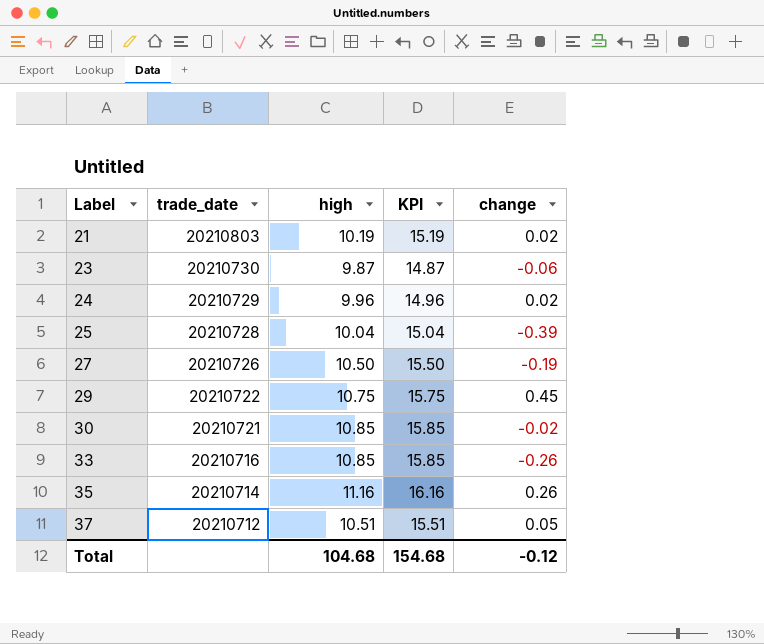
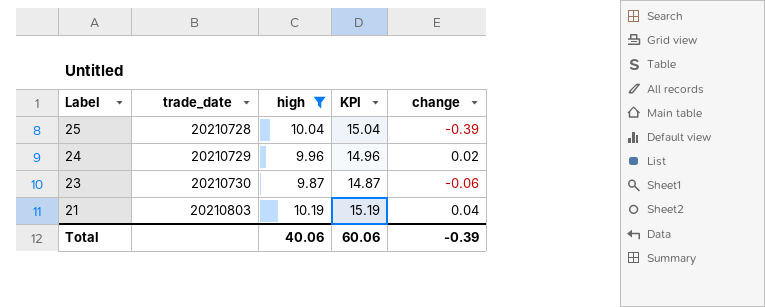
filter: none -> high <= 10.19
row order: Label ascending -> Label descending
21 | change: 0.02 -> 0.04
Total | high: 104.68 -> 40.06
Total | KPI: 154.68 -> 60.06
Total | change: -0.12 -> -0.39

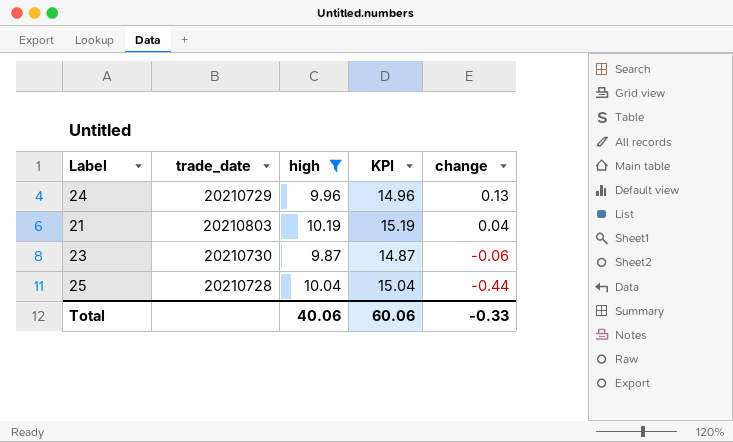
row order: Label descending -> change descending
24 | change: 0.02 -> 0.13
25 | change: -0.39 -> -0.44
Total | change: -0.39 -> -0.33

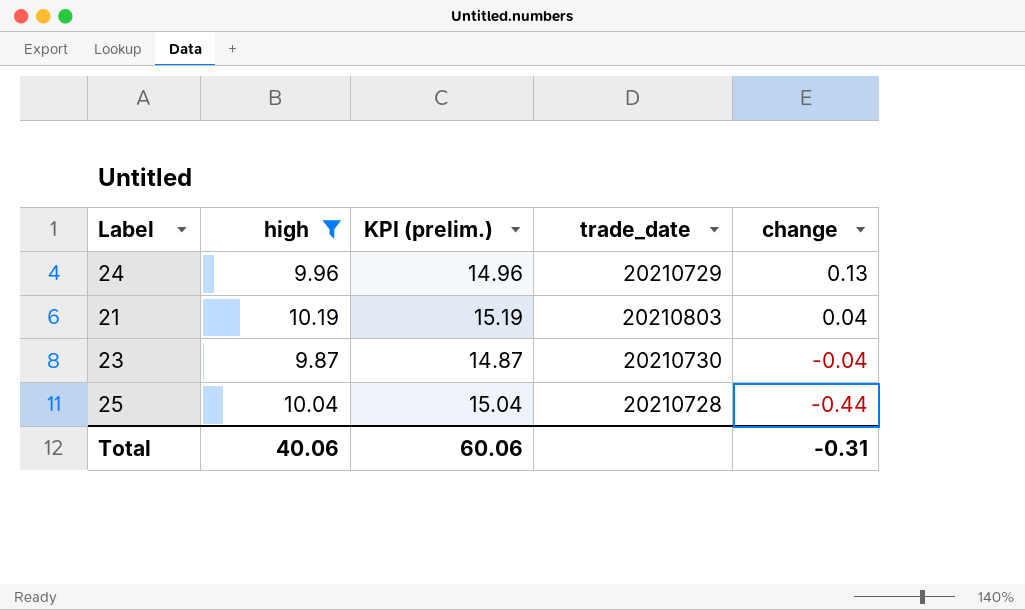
column name: KPI -> KPI (prelim.)
column trade_date | position: 2 -> 4
23 | change: -0.06 -> -0.04
Total | change: -0.33 -> -0.31

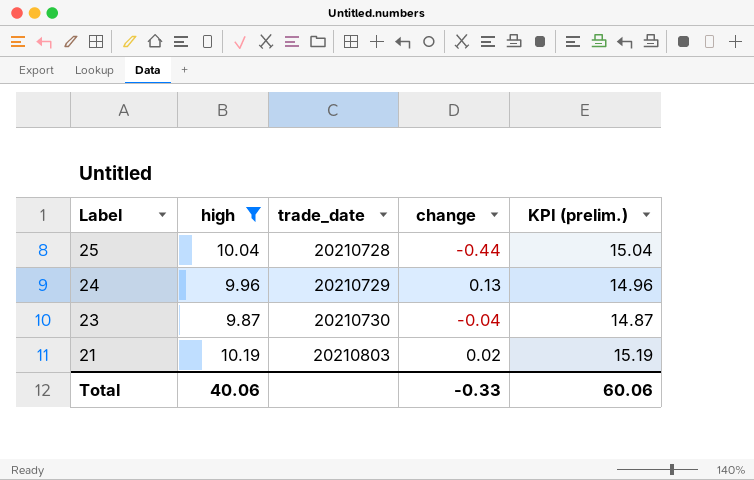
row order: change descending -> Label descending
column KPI (prelim.) | position: 3 -> 5
21 | change: 0.04 -> 0.02
Total | change: -0.31 -> -0.33

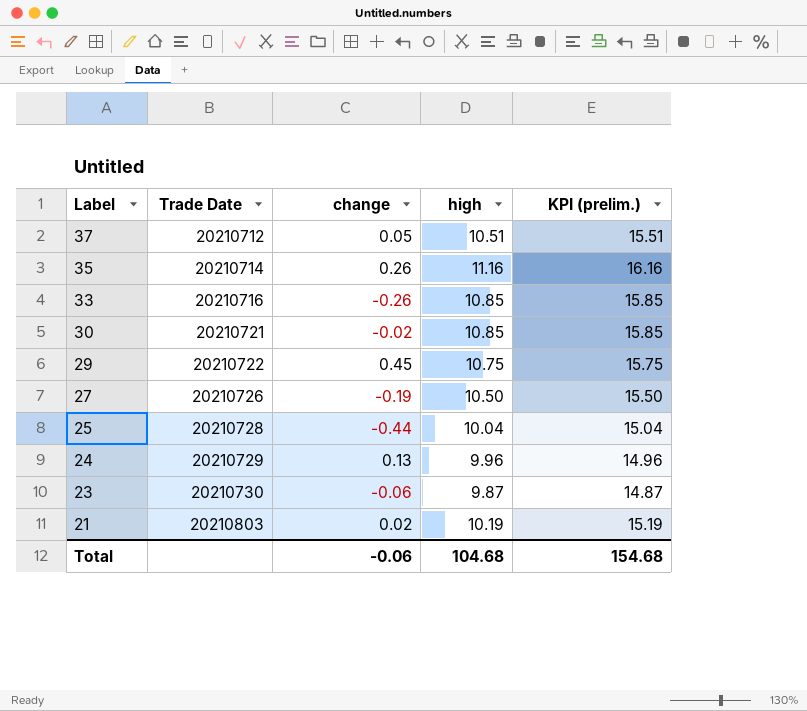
filter: high <= 10.19 -> none
column name: trade_date -> Trade Date
column high | position: 2 -> 4
23 | change: -0.04 -> -0.06
Total | change: -0.33 -> -0.06
Total | high: 40.06 -> 104.68
Total | KPI (prelim.): 60.06 -> 154.68

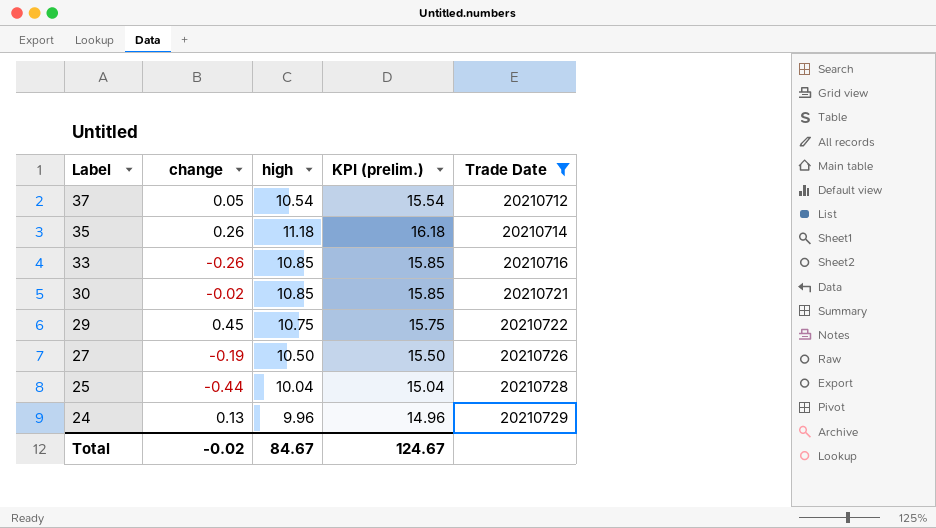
filter: none -> Trade Date <= 20210729
column Trade Date | position: 2 -> 5
37 | high: 10.51 -> 10.54
37 | KPI (prelim.): 15.51 -> 15.54
35 | high: 11.16 -> 11.18
35 | KPI (prelim.): 16.16 -> 16.18
Total | change: -0.06 -> -0.02
Total | high: 104.68 -> 84.67
Total | KPI (prelim.): 154.68 -> 124.67

